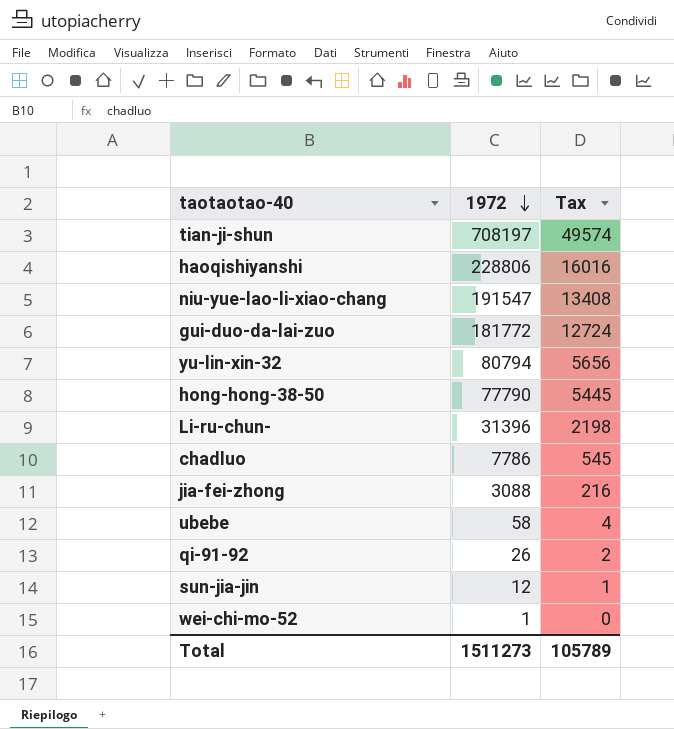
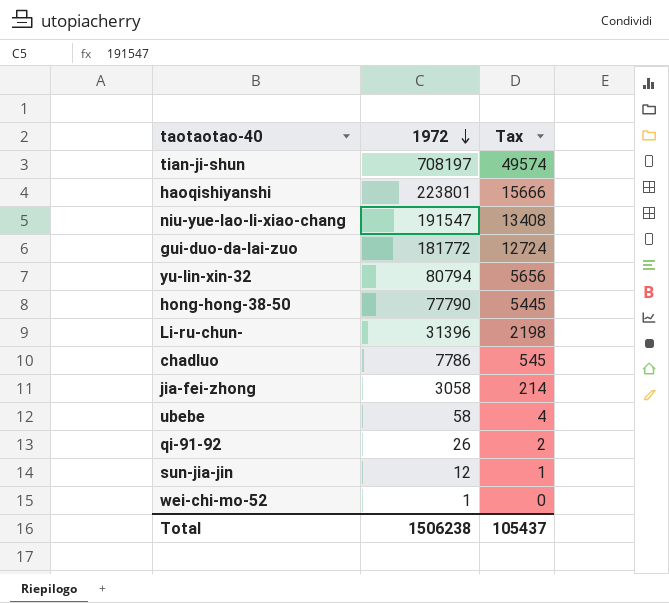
haoqishiyanshi | 1972: 228806 -> 223801
haoqishiyanshi | Tax: 16016 -> 15666
jia-fei-zhong | 1972: 3088 -> 3058
jia-fei-zhong | Tax: 216 -> 214
Total | 1972: 1511273 -> 1506238
Total | Tax: 105789 -> 105437

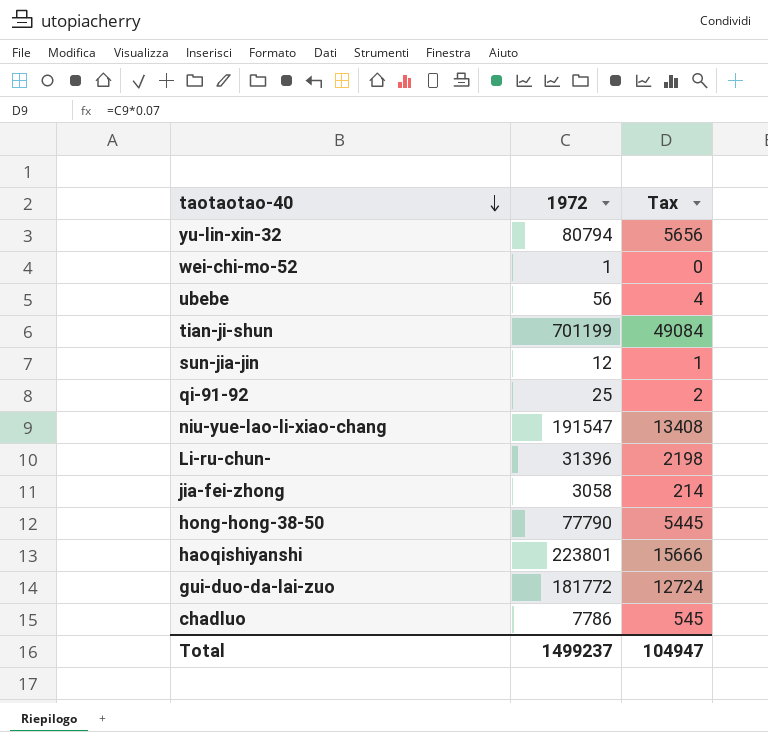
row order: 1972 descending -> taotaotao-40 descending
ubebe | 1972: 58 -> 56
tian-ji-shun | 1972: 708197 -> 701199
tian-ji-shun | Tax: 49574 -> 49084
qi-91-92 | 1972: 26 -> 25
Total | 1972: 1506238 -> 1499237
Total | Tax: 105437 -> 104947

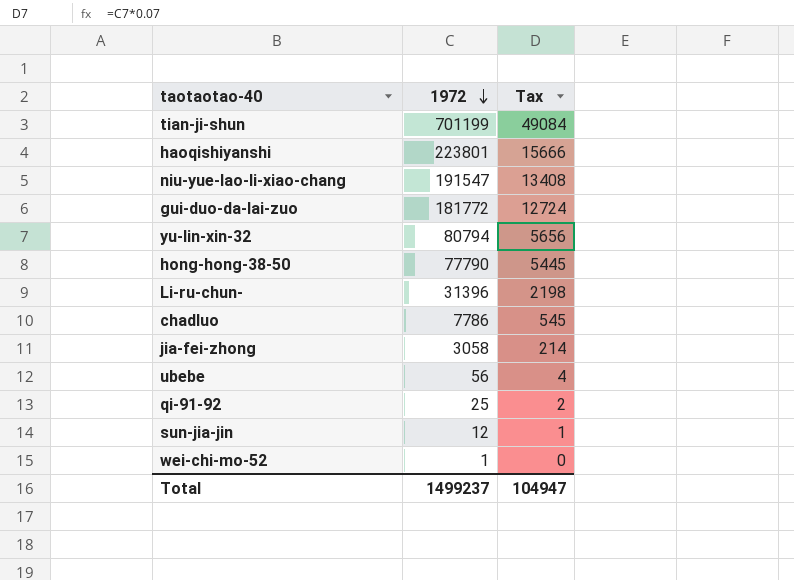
row order: taotaotao-40 descending -> 1972 descending

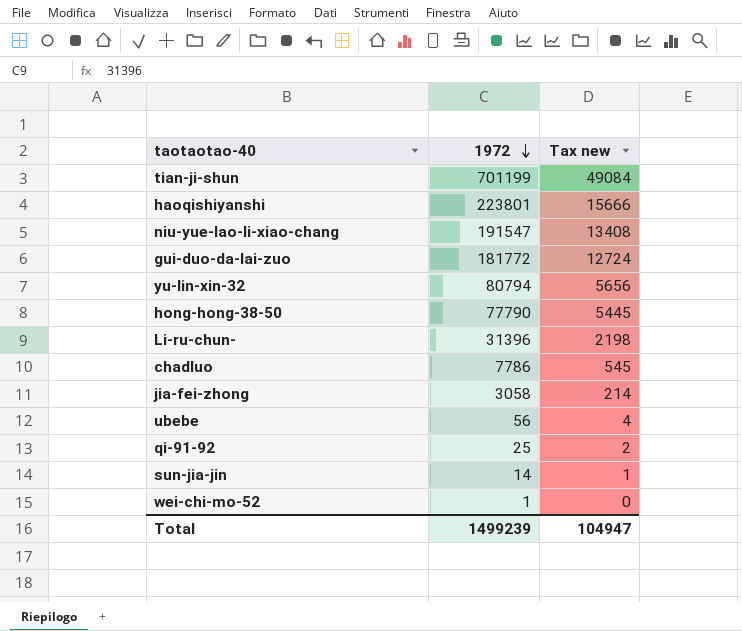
column name: Tax -> Tax new
sun-jia-jin | 1972: 12 -> 14
Total | 1972: 1499237 -> 1499239

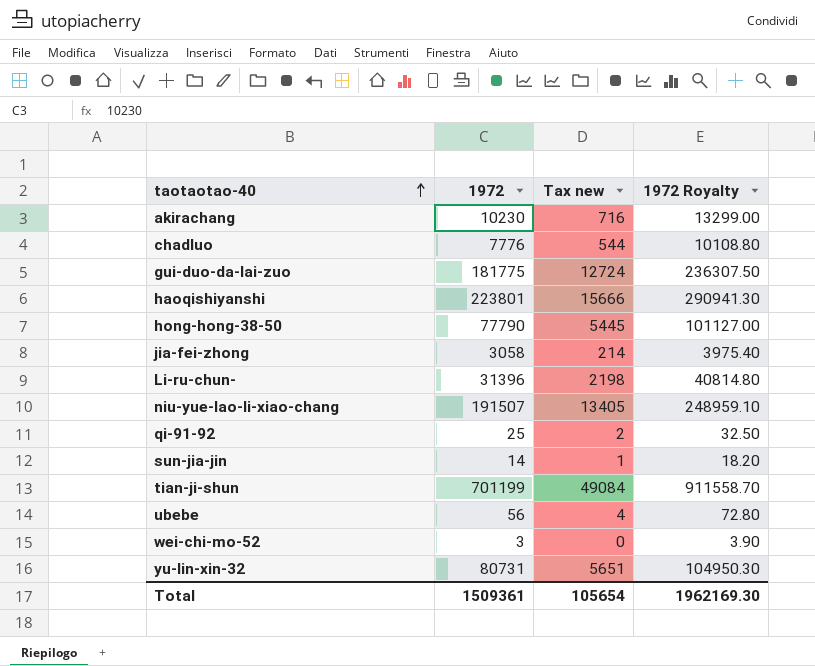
row order: 1972 descending -> taotaotao-40 ascending
column 1972 Royalty | formula: none -> [1972] * 1.3
row akirachang: none -> 10230 | 716 | 13299.00
chadluo | 1972: 7786 -> 7776
chadluo | Tax new: 545 -> 544
gui-duo-da-lai-zuo | 1972: 181772 -> 181775
niu-yue-lao-li-xiao-chang | 1972: 191547 -> 191507
niu-yue-lao-li-xiao-chang | Tax new: 13408 -> 13405
wei-chi-mo-52 | 1972: 1 -> 3
yu-lin-xin-32 | 1972: 80794 -> 80731
yu-lin-xin-32 | Tax new: 5656 -> 5651
Total | 1972: 1499239 -> 1509361
Total | Tax new: 104947 -> 105654

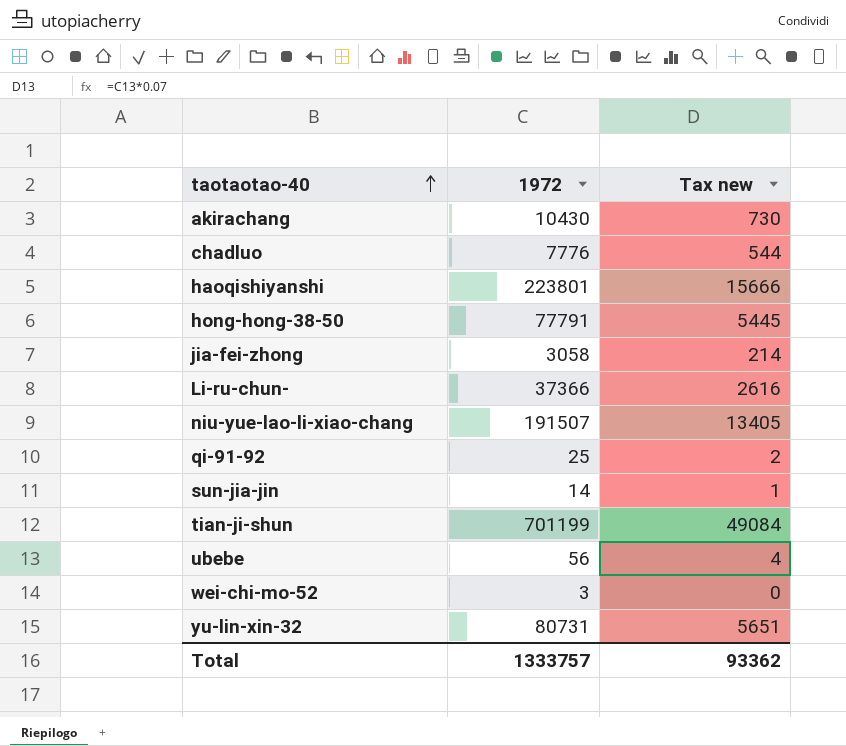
column 1972 Royalty | formula: [1972] * 1.3 -> none
row gui-duo-da-lai-zuo: 181775 | 12724 | 236307.50 -> none
akirachang | 1972: 10230 -> 10430
akirachang | Tax new: 716 -> 730
hong-hong-38-50 | 1972: 77790 -> 77791
Li-ru-chun- | 1972: 31396 -> 37366
Li-ru-chun- | Tax new: 2198 -> 2616
Total | 1972: 1509361 -> 1333757
Total | Tax new: 105654 -> 93362

